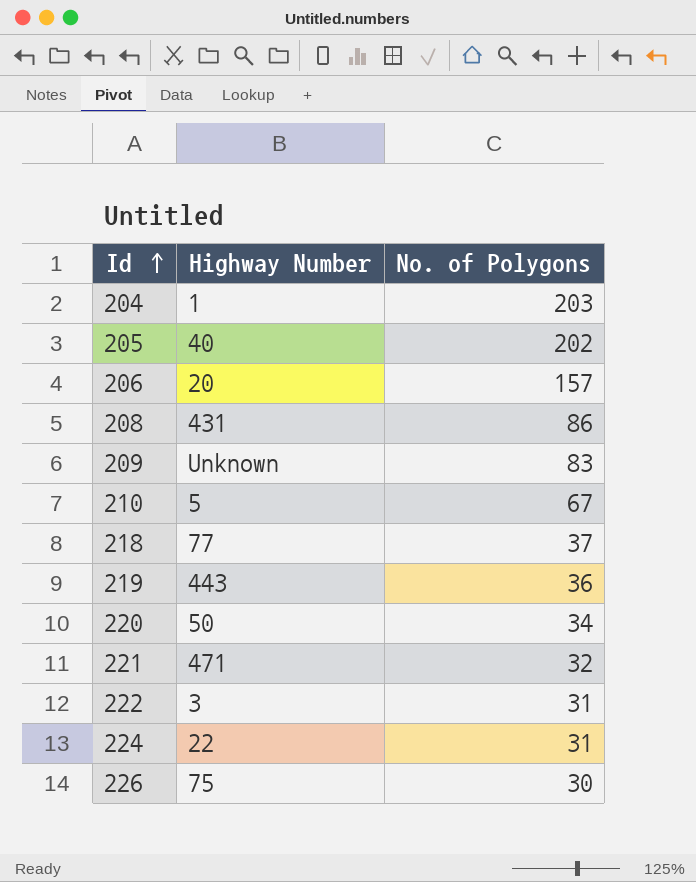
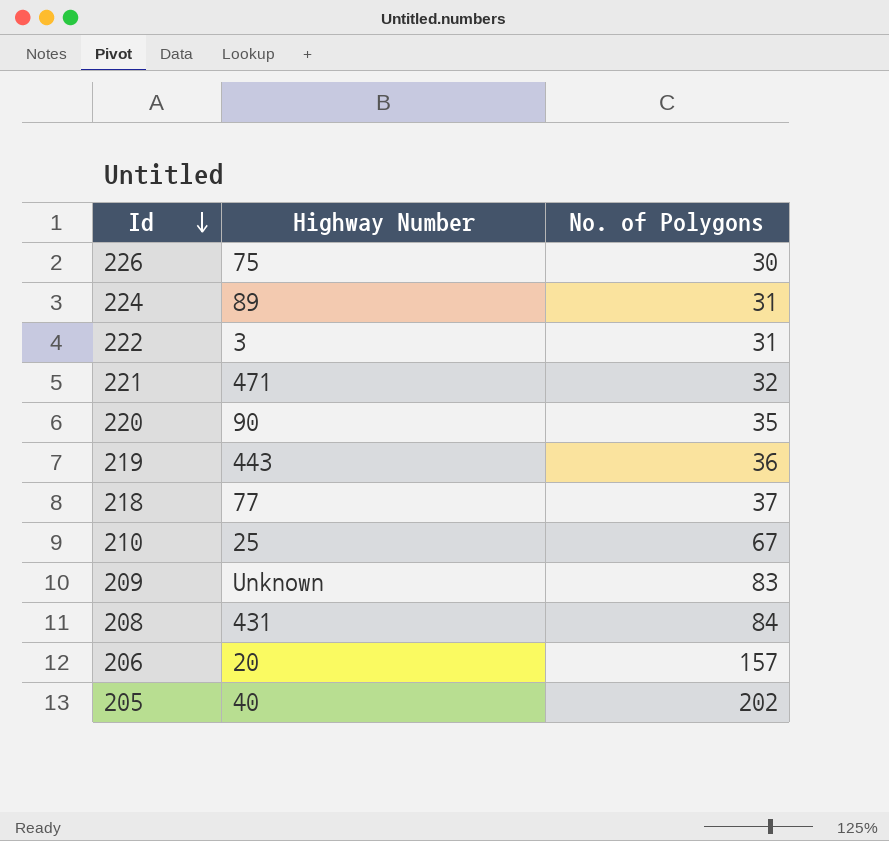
row order: Id ascending -> Id descending
row 204: 1 | 203 -> none
224 | Highway Number: 22 -> 89
220 | Highway Number: 50 -> 90
220 | No. of Polygons: 34 -> 35
210 | Highway Number: 5 -> 25
208 | No. of Polygons: 86 -> 84

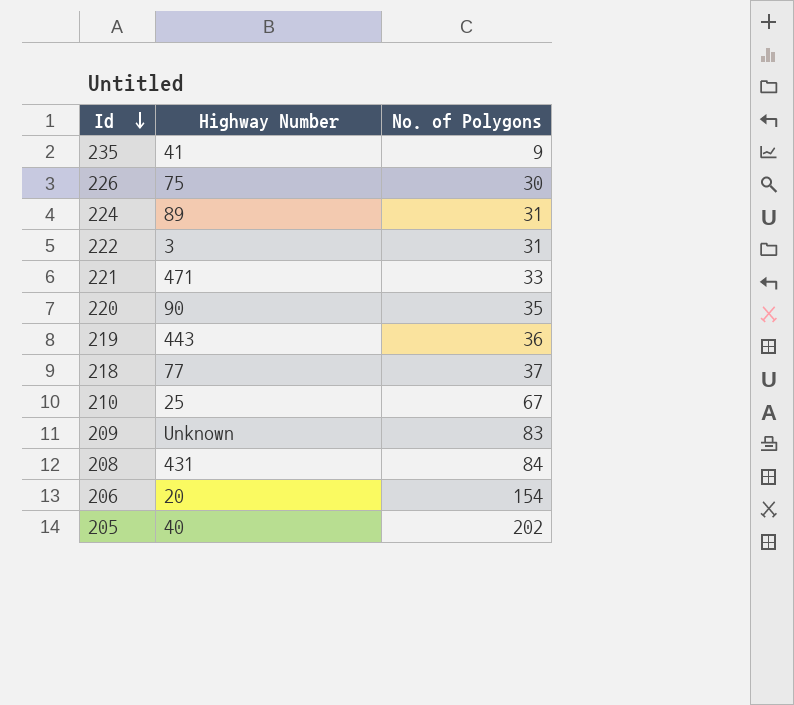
row 235: none -> 41 | 9
221 | No. of Polygons: 32 -> 33
206 | No. of Polygons: 157 -> 154

